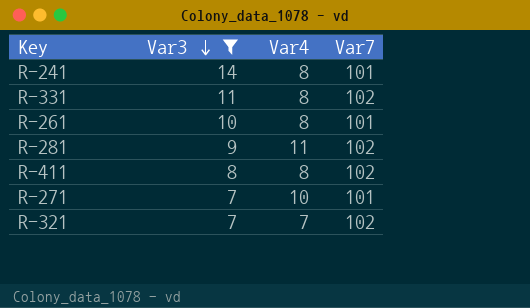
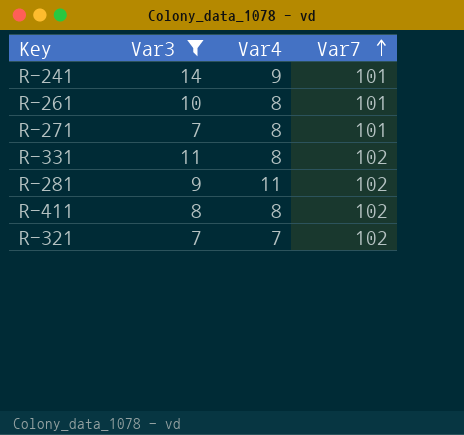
row order: Var3 descending -> Var7 ascending
R-241 | Var4: 8 -> 9
R-271 | Var4: 10 -> 8

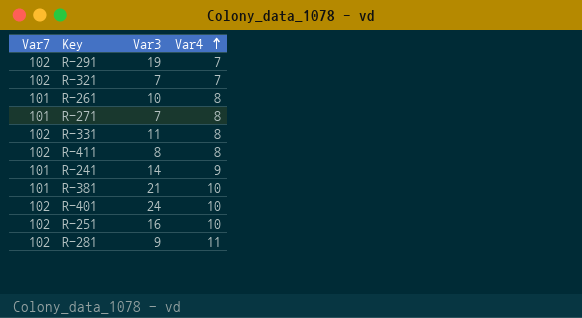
filter: Var3 <= 14 -> none
row order: Var7 ascending -> Var4 ascending
column Var7 | position: 4 -> 1

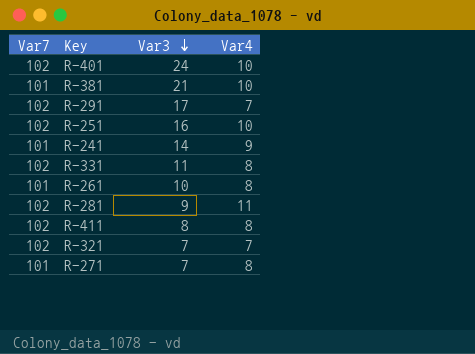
row order: Var4 ascending -> Var3 descending
R-291 | Var3: 19 -> 17

